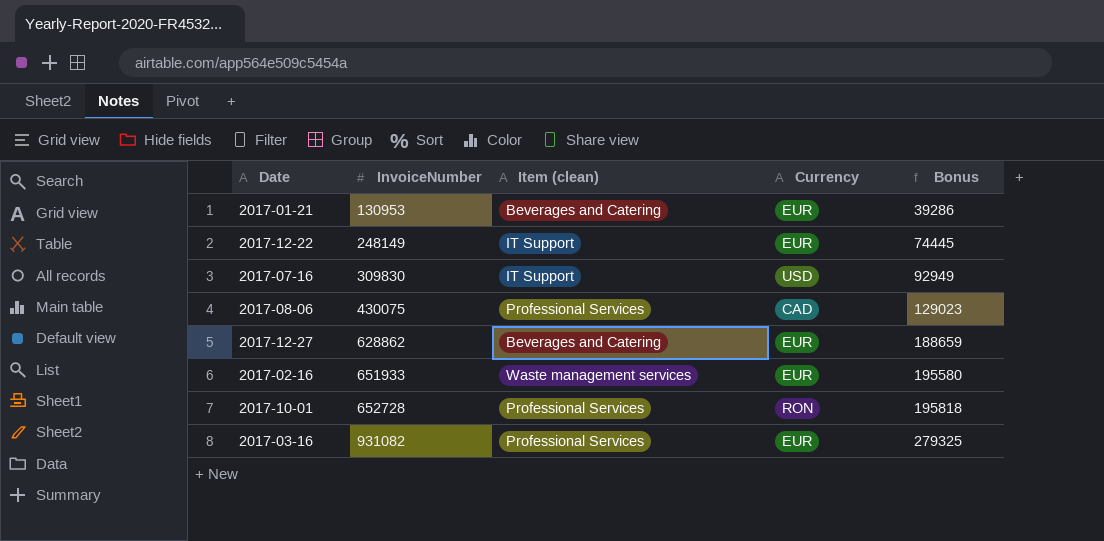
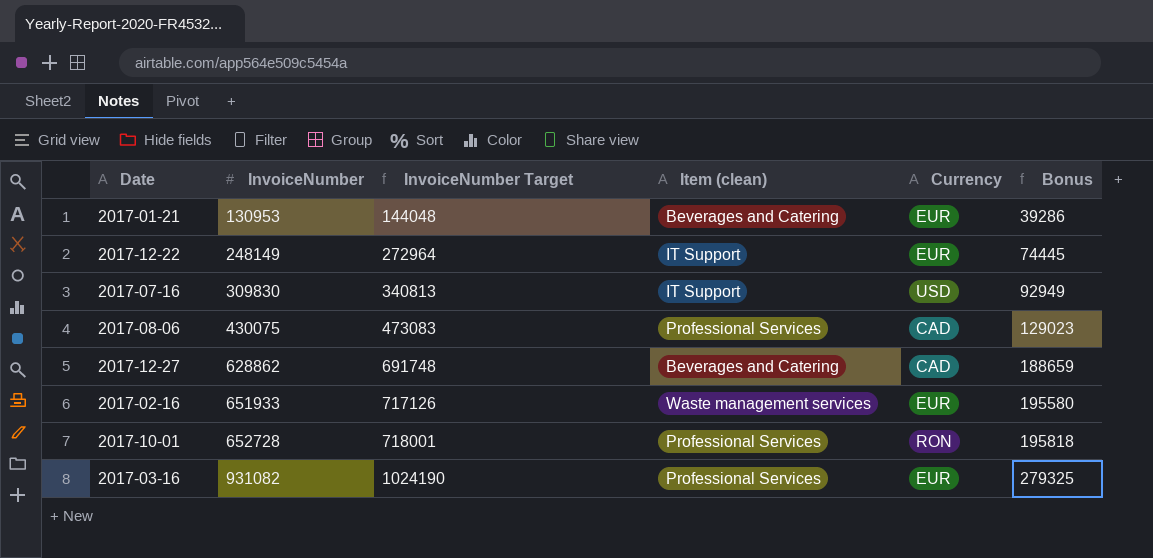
column InvoiceNumber Target | formula: none -> [InvoiceNumber] * 1.1
2017-12-27 | Currency: EUR -> CAD

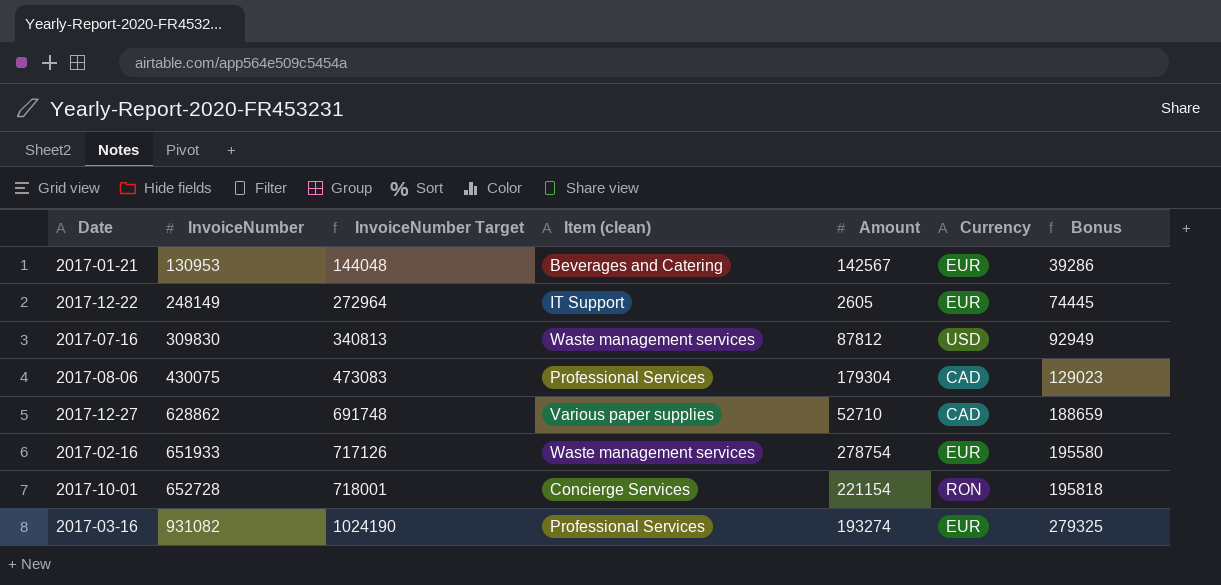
column Amount | position: none -> 5
2017-07-16 | Item (clean): IT Support -> Waste management services
2017-12-27 | Item (clean): Beverages and Catering -> Various paper supplies
2017-10-01 | Item (clean): Professional Services -> Concierge Services

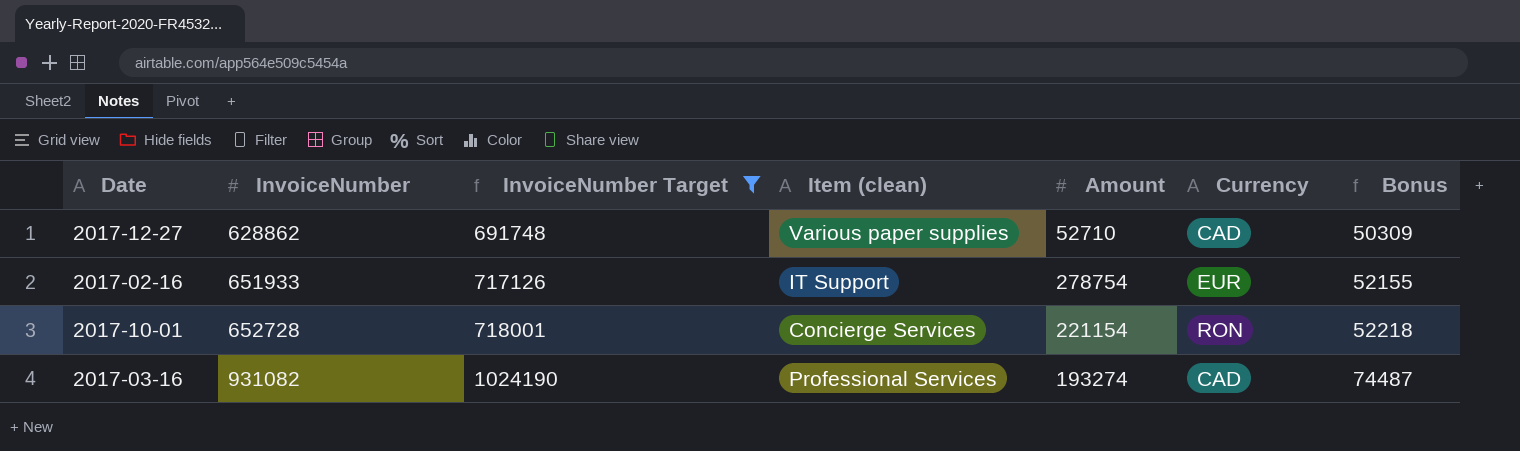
filter: none -> InvoiceNumber Target >= 691748
column Bonus | formula: [InvoiceNumber] * 0.3 -> [InvoiceNumber] * 0.08
2017-02-16 | Item (clean): Waste management services -> IT Support
2017-03-16 | Currency: EUR -> CAD

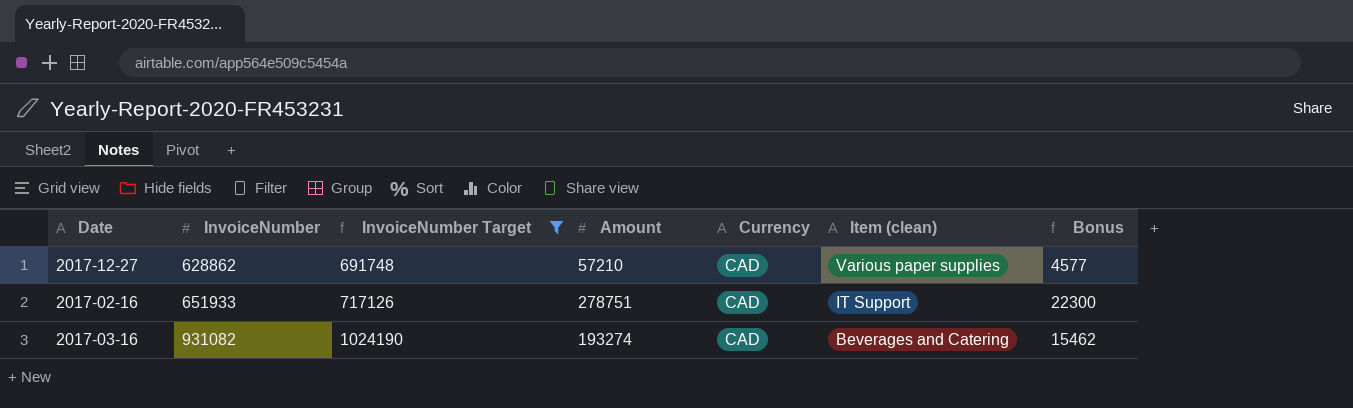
column Item (clean) | position: 4 -> 6
column Bonus | formula: [InvoiceNumber] * 0.08 -> [Amount] * 0.08
row 2017-10-01: 652728 | 718001 | Concierge Services | 221154 | RON | 52218 -> none
2017-12-27 | Amount: 52710 -> 57210
2017-02-16 | Amount: 278754 -> 278751
2017-02-16 | Currency: EUR -> CAD
2017-03-16 | Item (clean): Professional Services -> Beverages and Catering

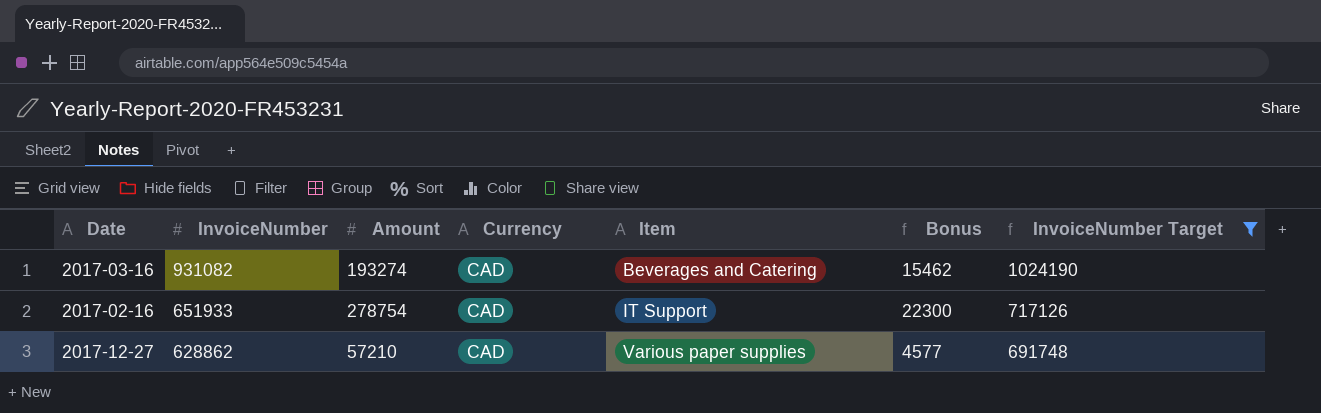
row order: InvoiceNumber ascending -> InvoiceNumber descending
column name: Item (clean) -> Item
column InvoiceNumber Target | position: 3 -> 7
2017-02-16 | Amount: 278751 -> 278754

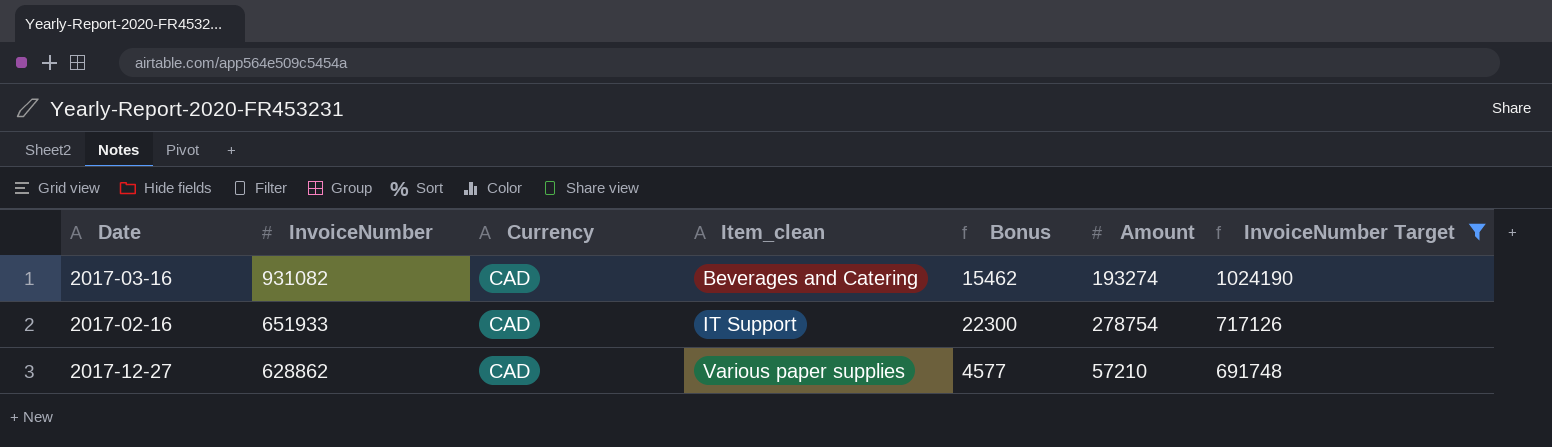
column name: Item -> Item_clean
column Amount | position: 3 -> 6

